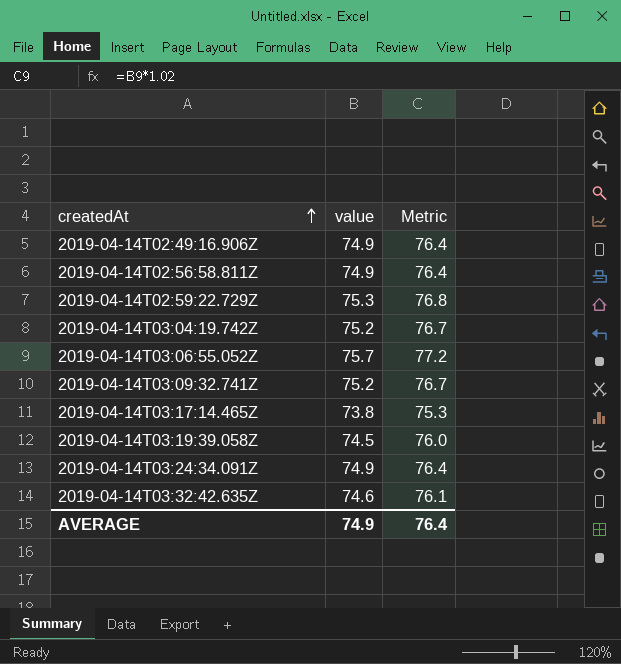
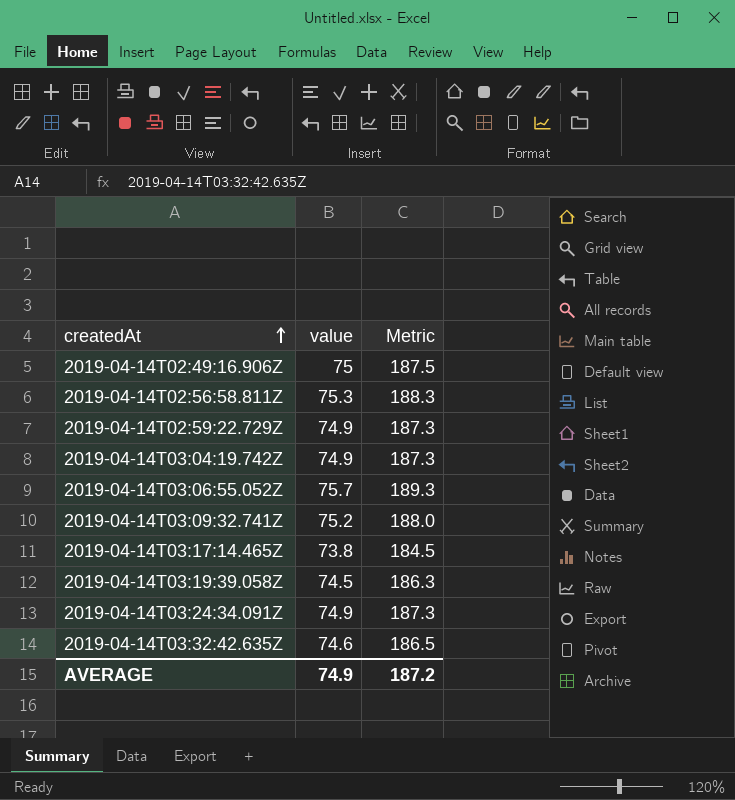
column Metric | formula: [value] * 1.02 -> [value] * 2.5
2019-04-14T02:49:16.906Z | value: 74.9 -> 75
2019-04-14T02:56:58.811Z | value: 74.9 -> 75.3
2019-04-14T02:59:22.729Z | value: 75.3 -> 74.9
2019-04-14T03:04:19.742Z | value: 75.2 -> 74.9
AVERAGE | Metric: 76.4 -> 187.2

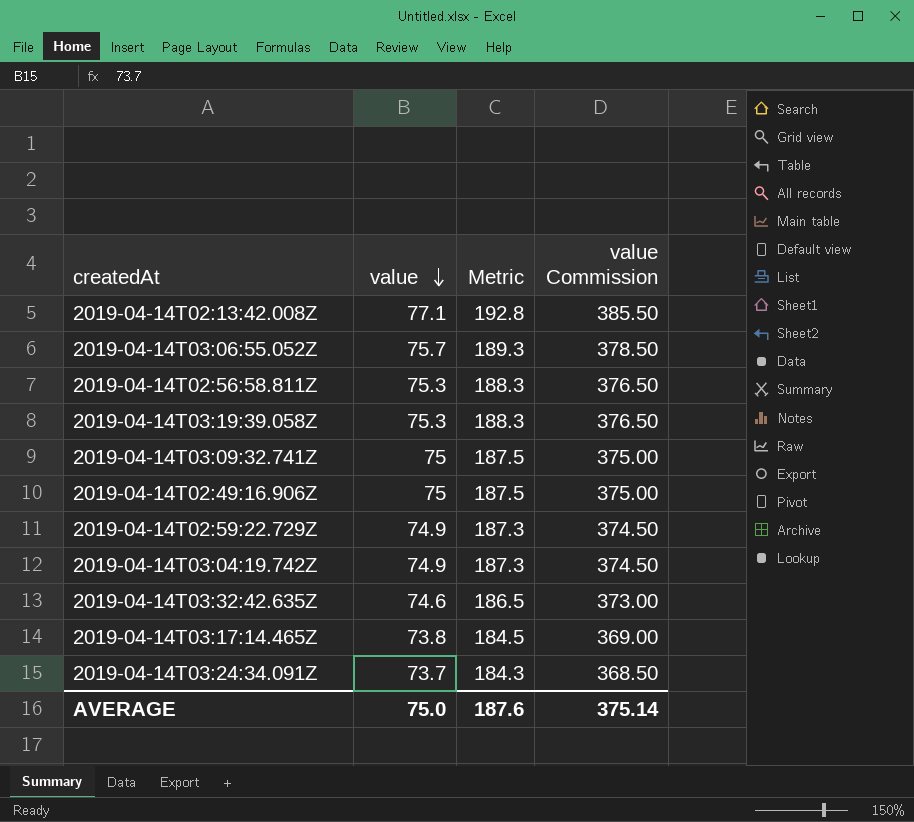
row order: createdAt ascending -> value descending
column value Commission | formula: none -> [value] * 5
row 2019-04-14T02:13:42.008Z: none -> 77.1 | 192.8 | 385.50
2019-04-14T03:19:39.058Z | value: 74.5 -> 75.3
2019-04-14T03:19:39.058Z | Metric: 186.3 -> 188.3
2019-04-14T03:09:32.741Z | value: 75.2 -> 75
2019-04-14T03:09:32.741Z | Metric: 188.0 -> 187.5
2019-04-14T03:24:34.091Z | value: 74.9 -> 73.7
2019-04-14T03:24:34.091Z | Metric: 187.3 -> 184.3
AVERAGE | value: 74.9 -> 75.0
AVERAGE | Metric: 187.2 -> 187.6

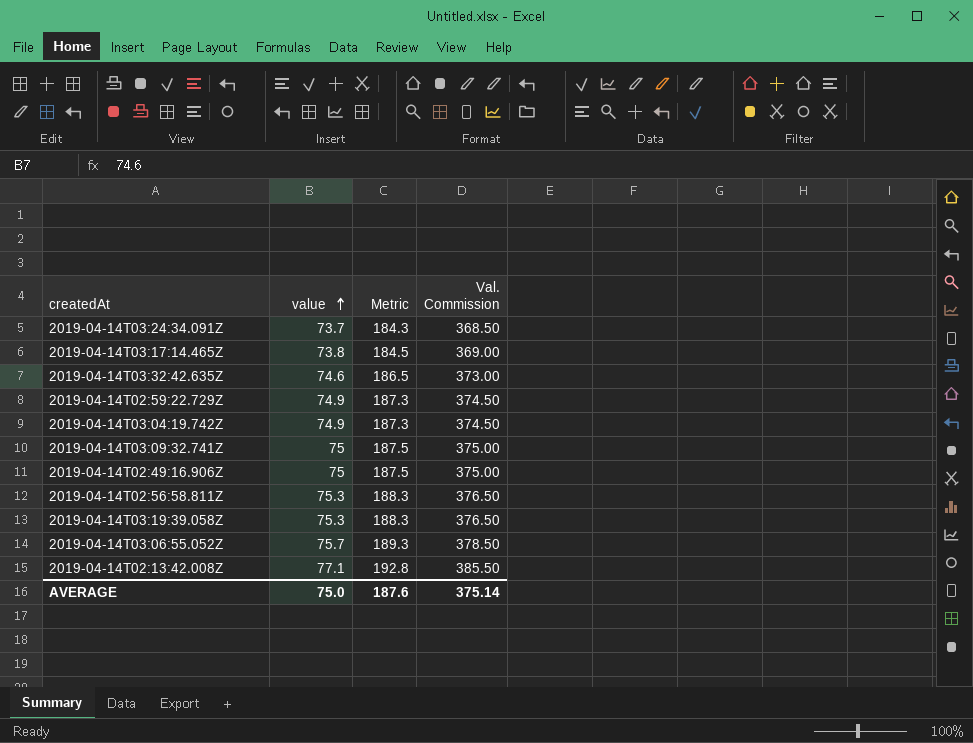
row order: value descending -> value ascending
column name: value Commission -> Val. Commission

